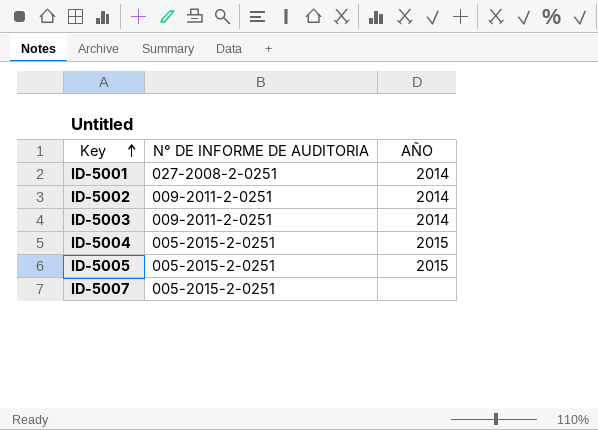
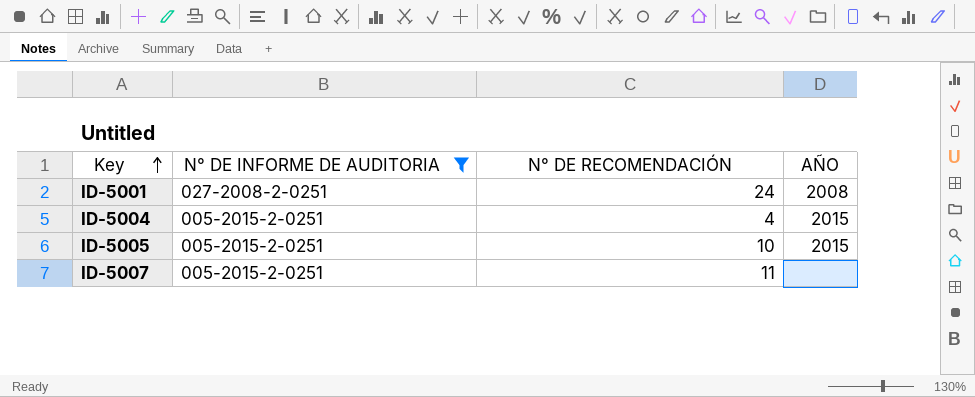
filter: none -> N° DE INFORME DE AUDITORIA != 009-2011-2-0251
column N° DE RECOMENDACIÓN | position: none -> 3
ID-5001 | AÑO: 2014 -> 2008

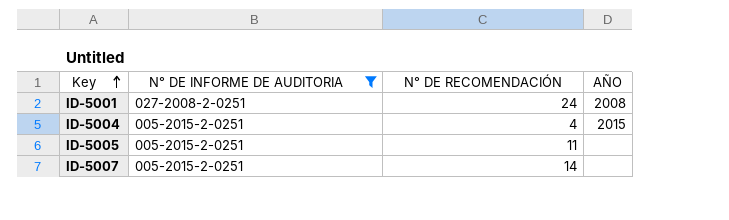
ID-5005 | N° DE RECOMENDACIÓN: 10 -> 11
ID-5005 | AÑO: 2015 -> none
ID-5007 | N° DE RECOMENDACIÓN: 11 -> 14

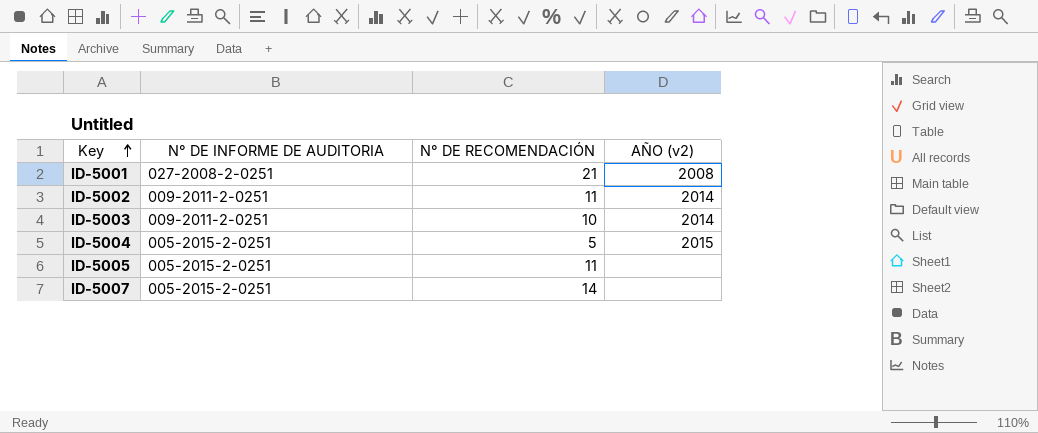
filter: N° DE INFORME DE AUDITORIA != 009-2011-2-0251 -> none
column name: AÑO -> AÑO (v2)
ID-5001 | N° DE RECOMENDACIÓN: 24 -> 21
ID-5004 | N° DE RECOMENDACIÓN: 4 -> 5

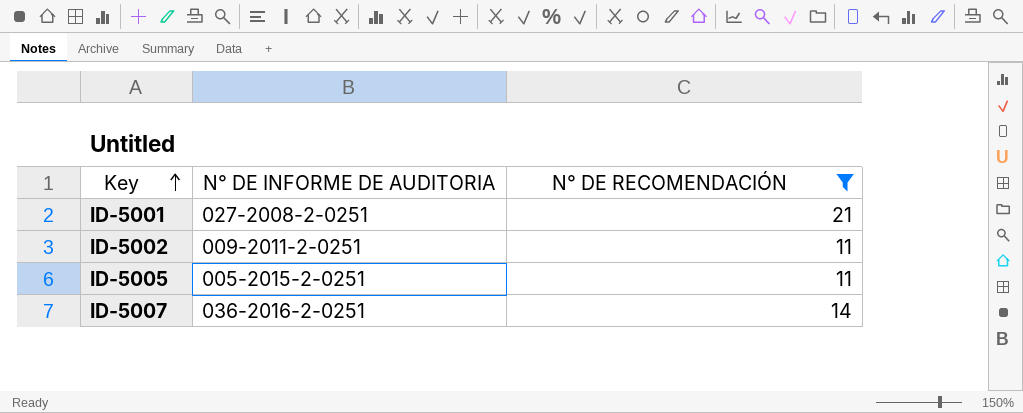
filter: none -> N° DE RECOMENDACIÓN >= 11
column AÑO (v2) | position: 4 -> none
ID-5007 | N° DE INFORME DE AUDITORIA: 005-2015-2-0251 -> 036-2016-2-0251

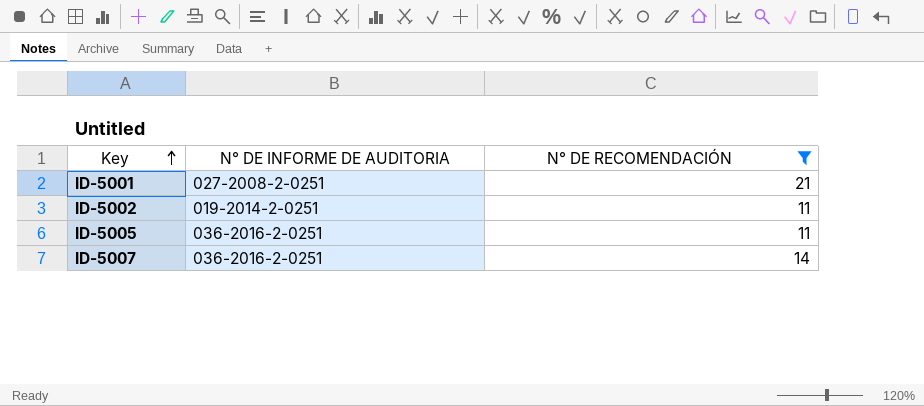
ID-5002 | N° DE INFORME DE AUDITORIA: 009-2011-2-0251 -> 019-2014-2-0251
ID-5005 | N° DE INFORME DE AUDITORIA: 005-2015-2-0251 -> 036-2016-2-0251

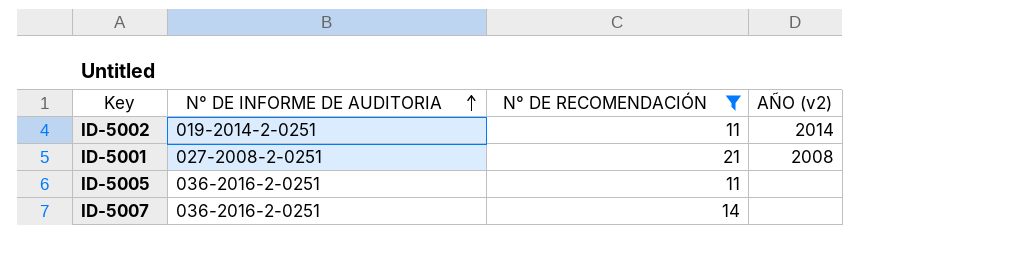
row order: Key ascending -> N° DE INFORME DE AUDITORIA ascending
column AÑO (v2) | position: none -> 4

